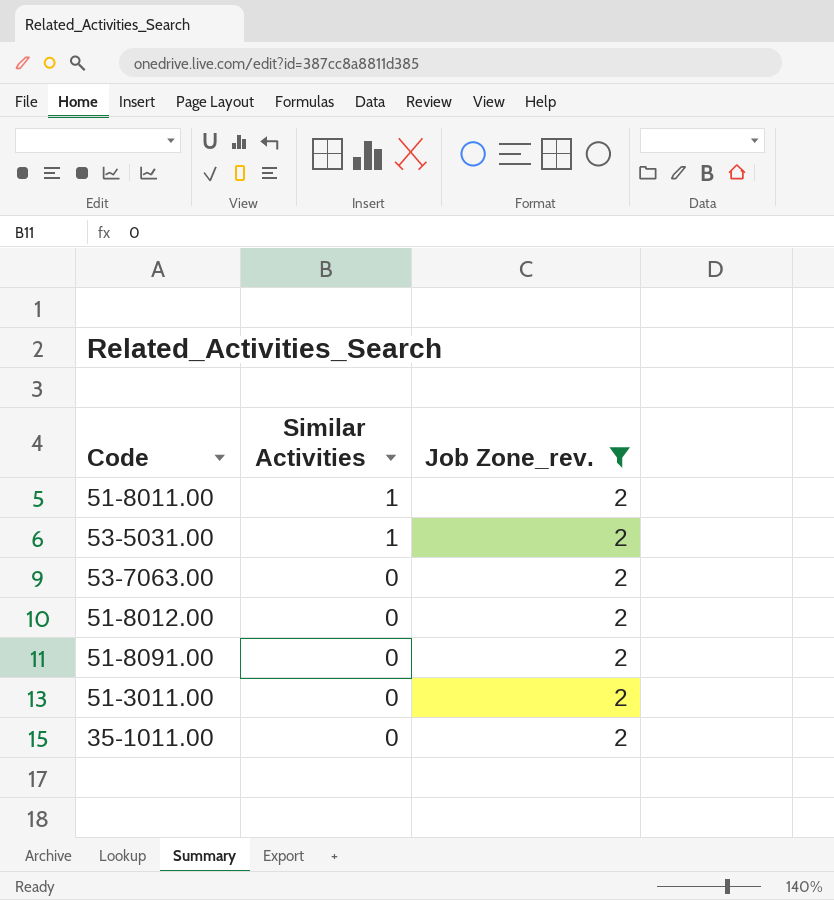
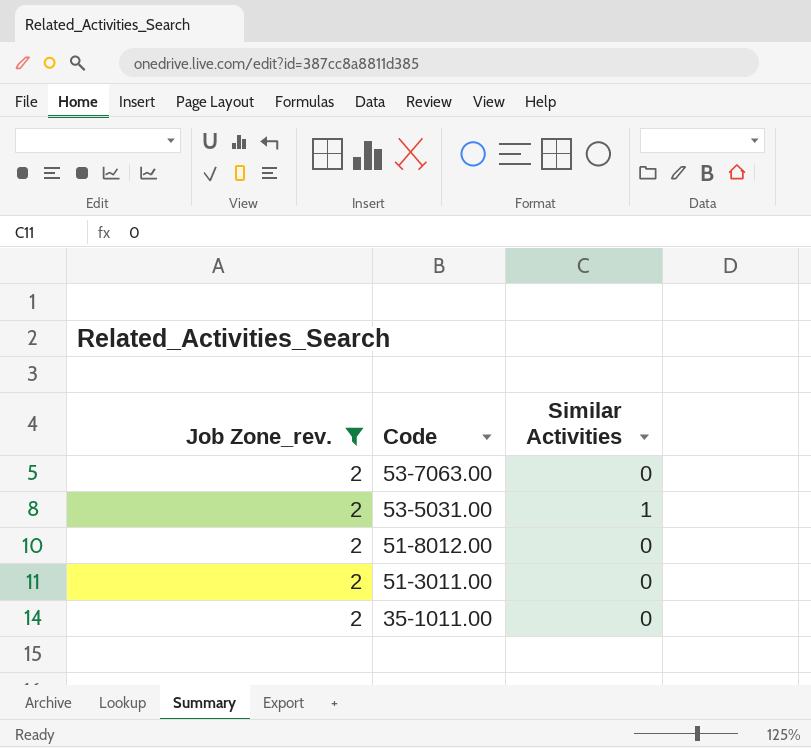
row order: Similar Activities descending -> Code descending
column Job Zone_rev. | position: 3 -> 1
row 51-8011.00: 1 | 2 -> none
row 51-8091.00: 0 | 2 -> none

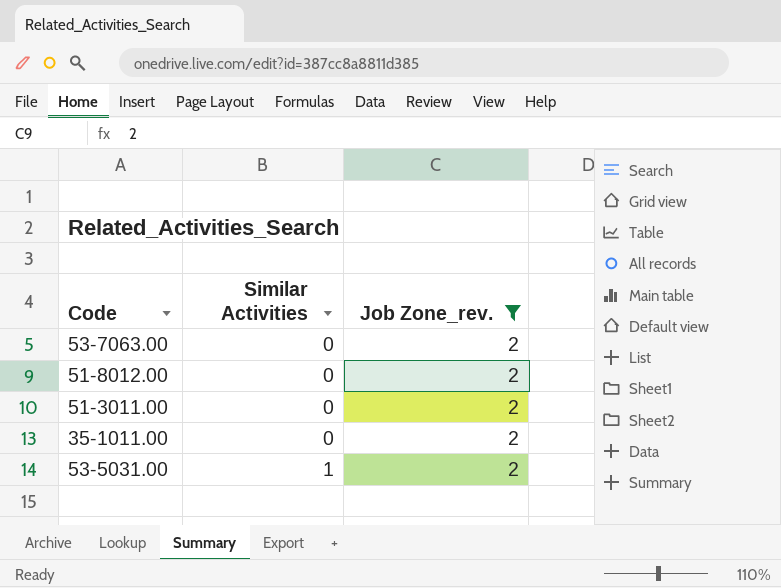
row order: Code descending -> Similar Activities ascending
column Job Zone_rev. | position: 1 -> 3

